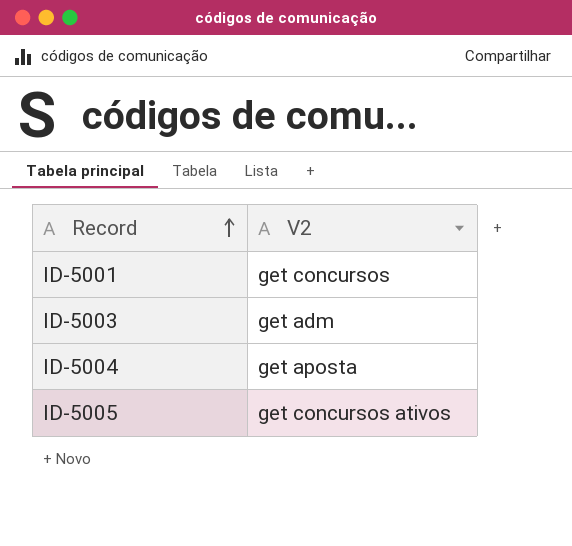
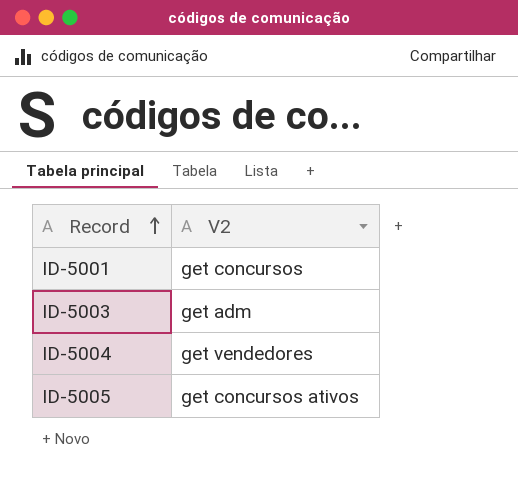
ID-5004 | V2: get aposta -> get vendedores

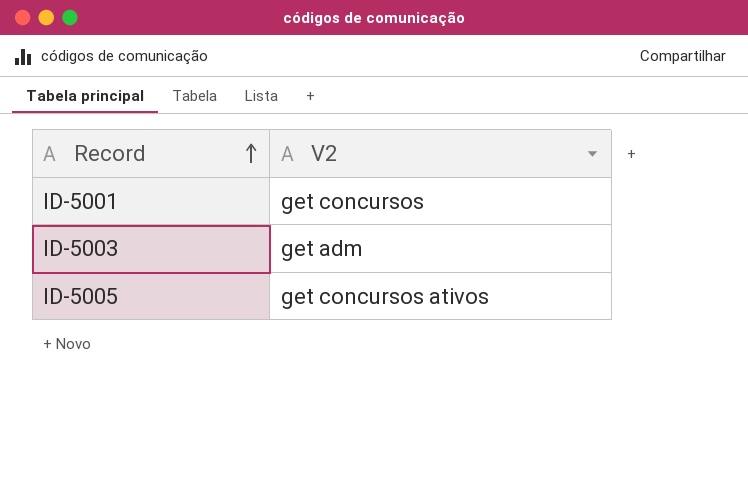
row ID-5004: get vendedores -> none

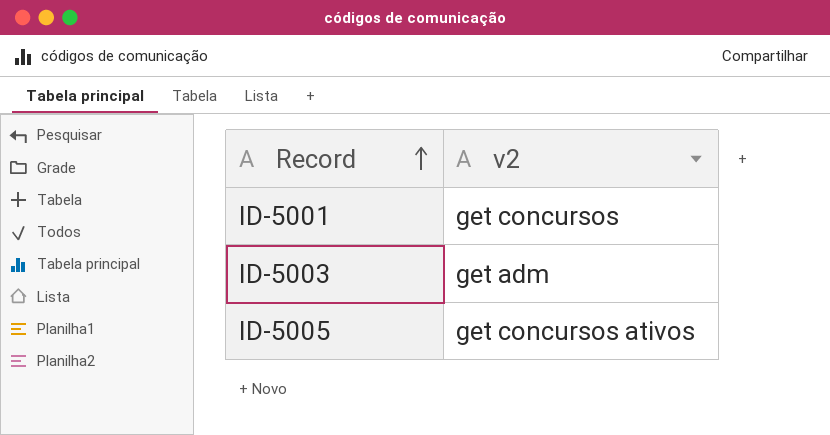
column name: V2 -> v2

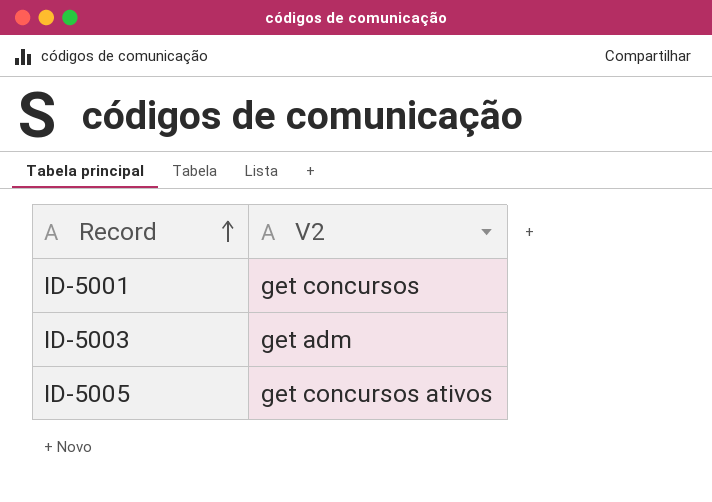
column name: v2 -> V2

